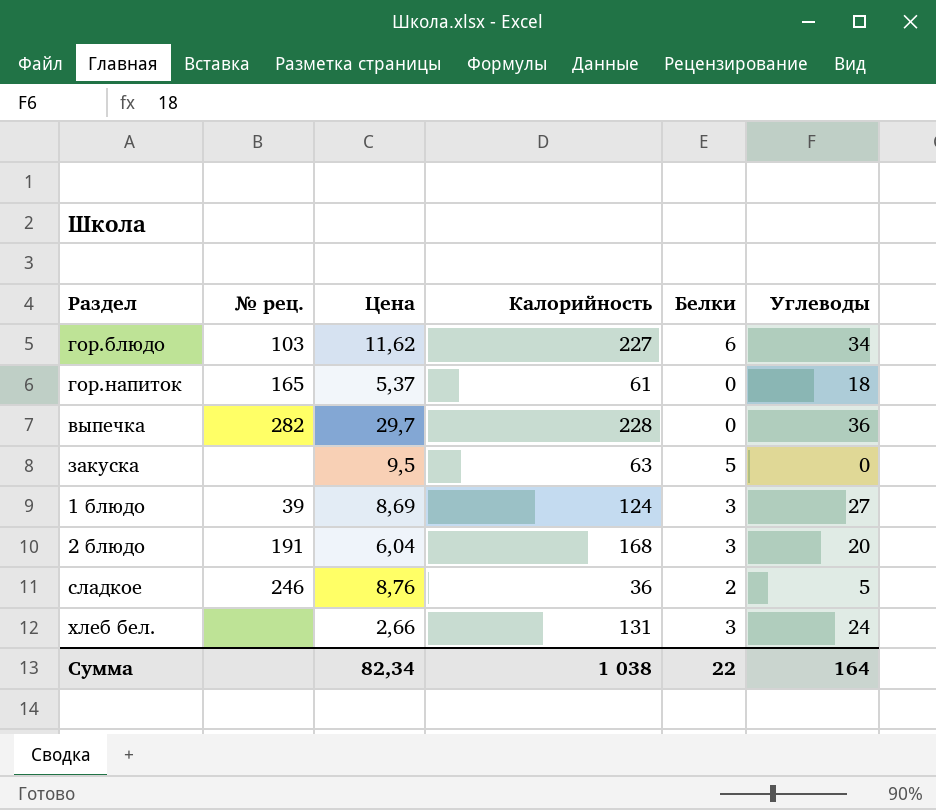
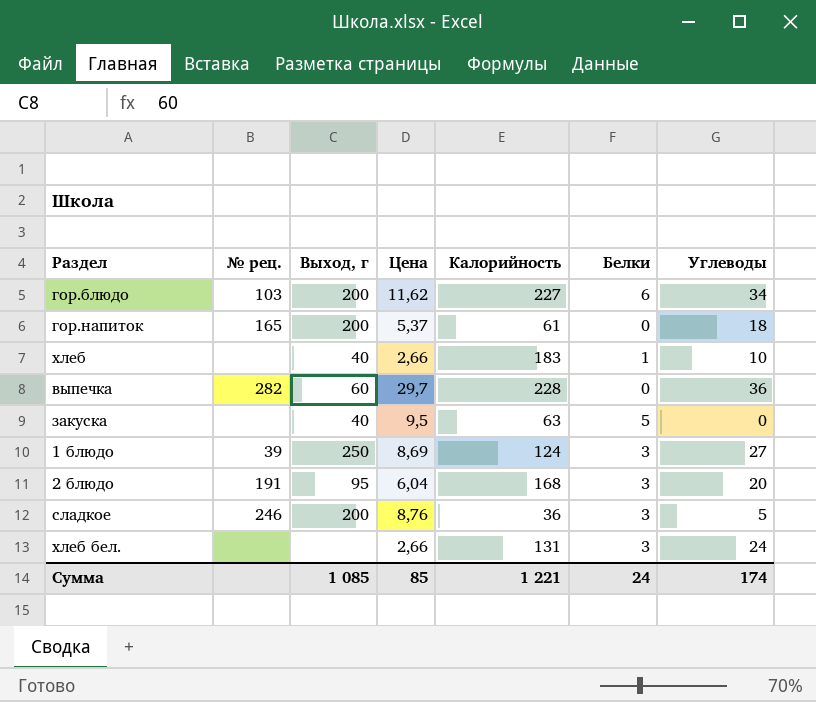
column Выход, г | position: none -> 3
row хлеб: none -> none | 40 | 2,66 | 183 | 1 | 10
сладкое | Белки: 2 -> 3
Сумма | Цена: 82,34 -> 85
Сумма | Калорийность: 1 038 -> 1 221
Сумма | Белки: 22 -> 24
Сумма | Углеводы: 164 -> 174

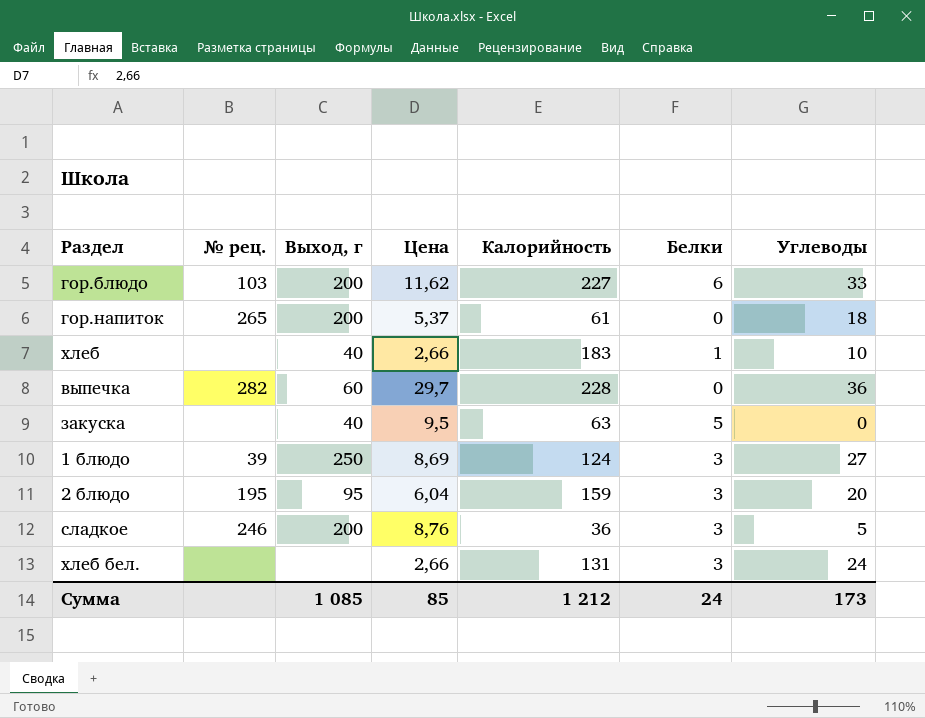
гор.блюдо | Углеводы: 34 -> 33
гор.напиток | № рец.: 165 -> 265
2 блюдо | № рец.: 191 -> 195
2 блюдо | Калорийность: 168 -> 159
Сумма | Калорийность: 1 221 -> 1 212
Сумма | Углеводы: 174 -> 173

